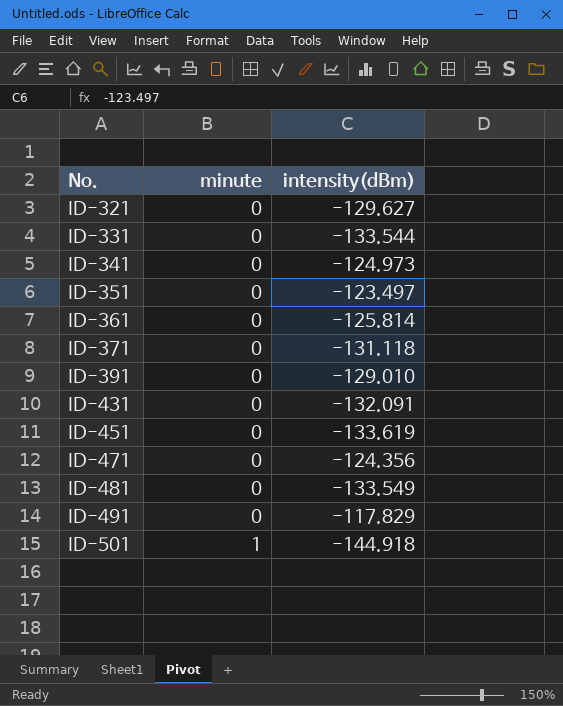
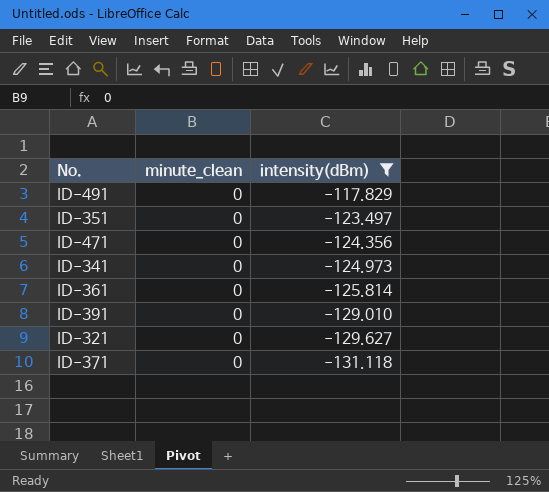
filter: none -> intensity(dBm) >= -131.118
row order: No. ascending -> intensity(dBm) descending
column name: minute -> minute_clean

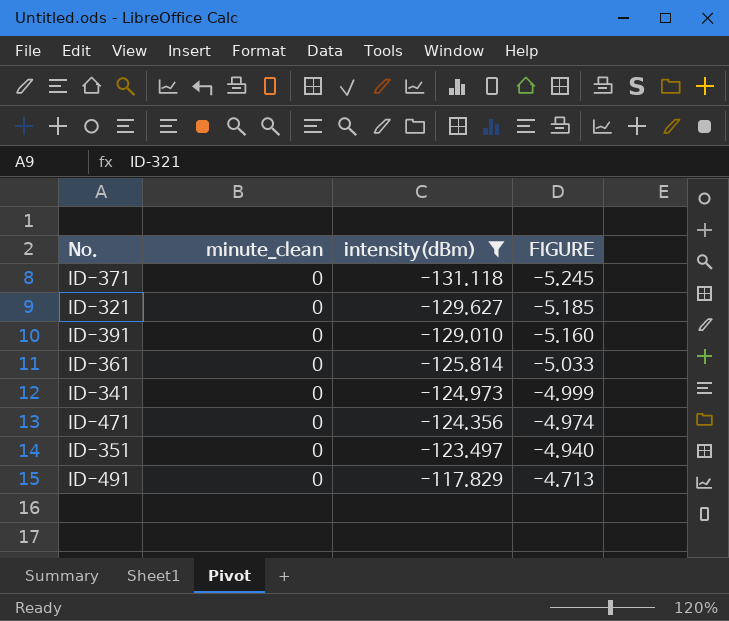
row order: intensity(dBm) descending -> intensity(dBm) ascending
column FIGURE | formula: none -> [intensity(dBm)] * 0.04

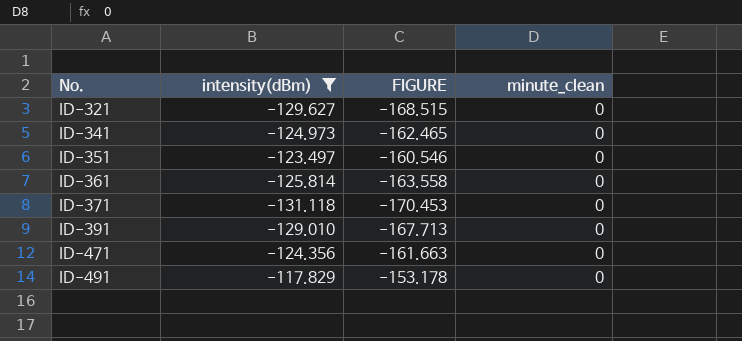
row order: intensity(dBm) ascending -> No. ascending
column FIGURE | formula: [intensity(dBm)] * 0.04 -> [intensity(dBm)] * 1.3
column minute_clean | position: 2 -> 4

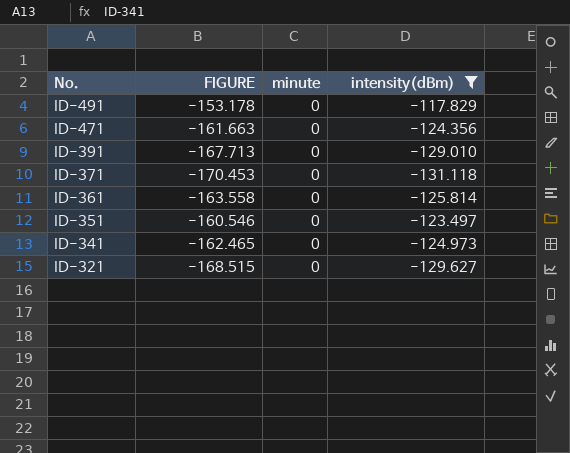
row order: No. ascending -> No. descending
column name: minute_clean -> minute
column intensity(dBm) | position: 2 -> 4

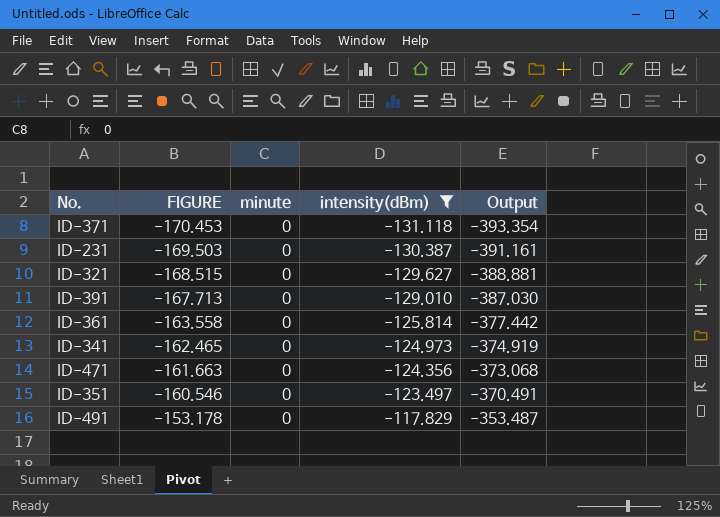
row order: No. descending -> FIGURE ascending
column Output | formula: none -> [intensity(dBm)] * 3
row ID-231: none -> -169.503 | 0 | -130.387 | -391.161

